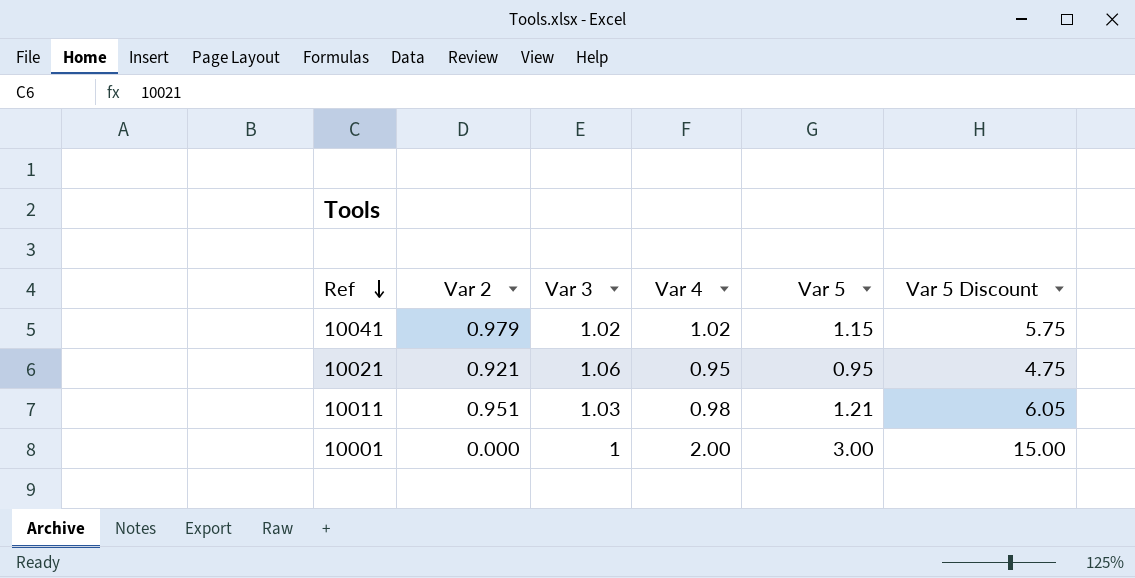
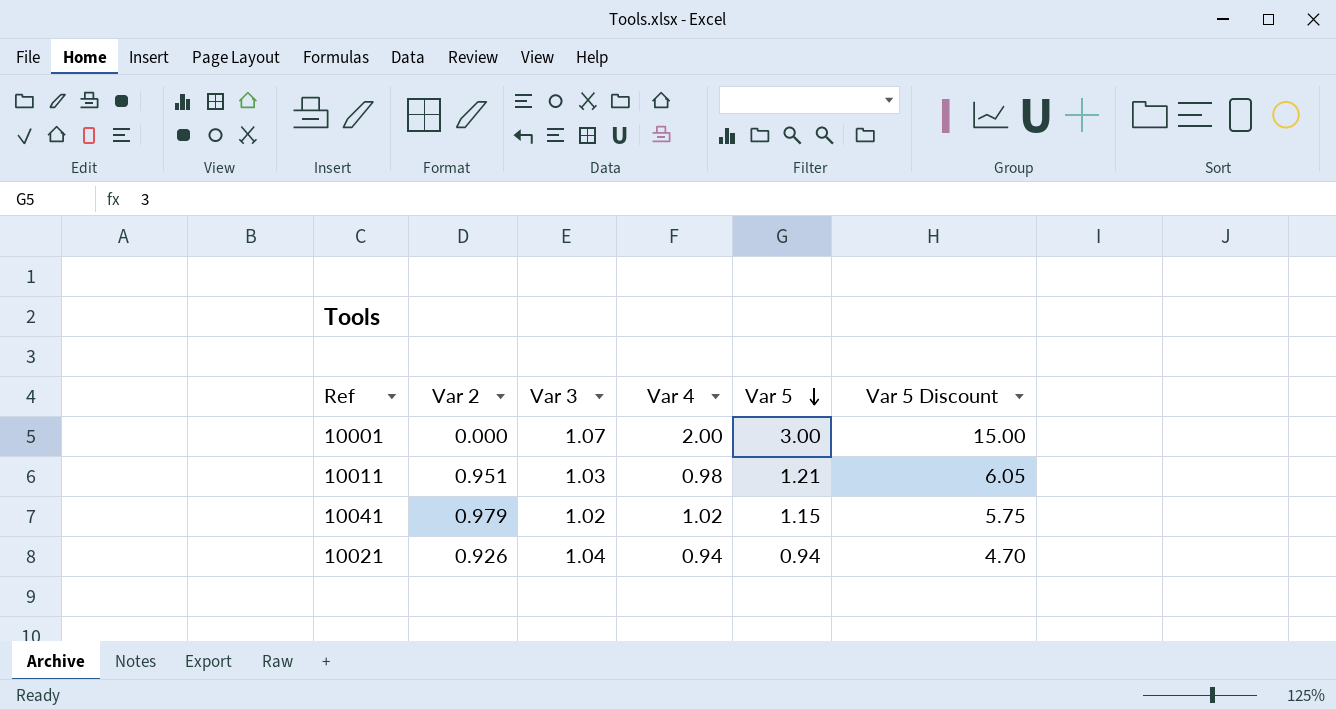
row order: Ref descending -> Var 5 descending
10001 | Var 3: 1 -> 1.07
10021 | Var 2: 0.921 -> 0.926
10021 | Var 3: 1.06 -> 1.04
10021 | Var 4: 0.95 -> 0.94
10021 | Var 5: 0.95 -> 0.94
10021 | Var 5 Discount: 4.75 -> 4.70

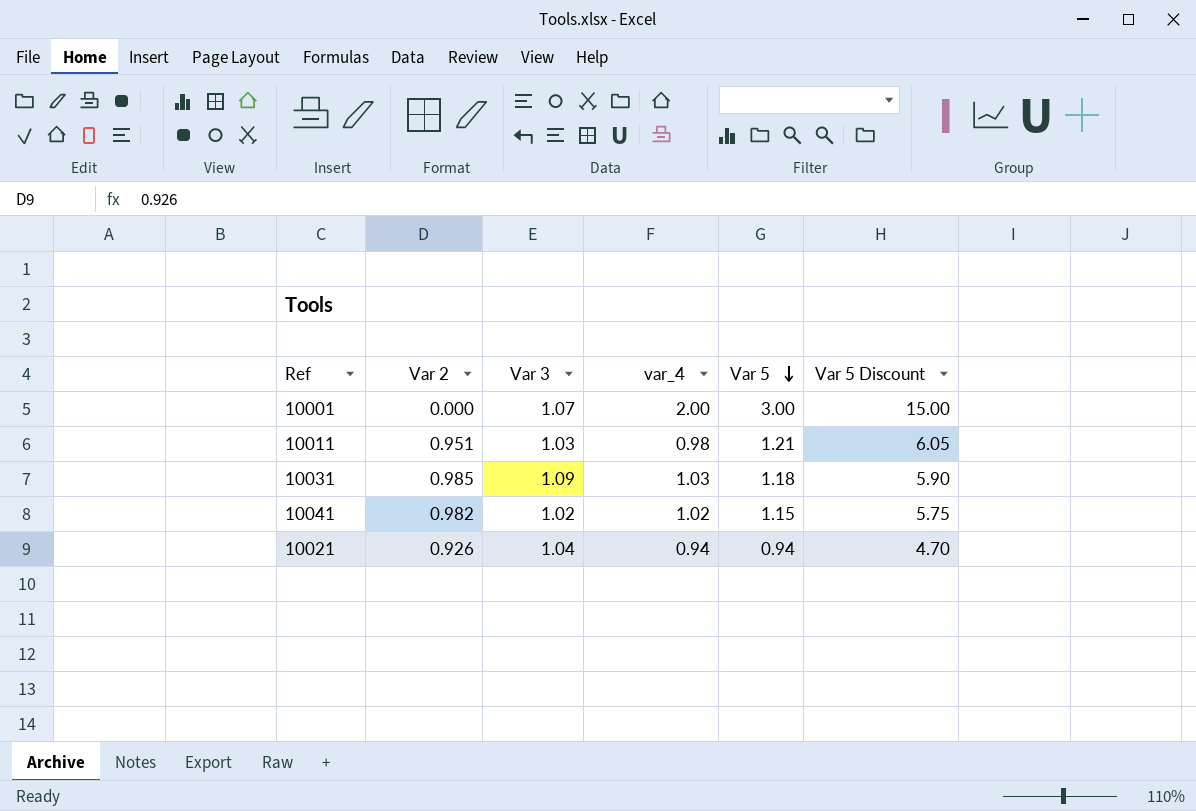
column name: Var 4 -> var_4
row 10031: none -> 0.985 | 1.09 | 1.03 | 1.18 | 5.90
10041 | Var 2: 0.979 -> 0.982

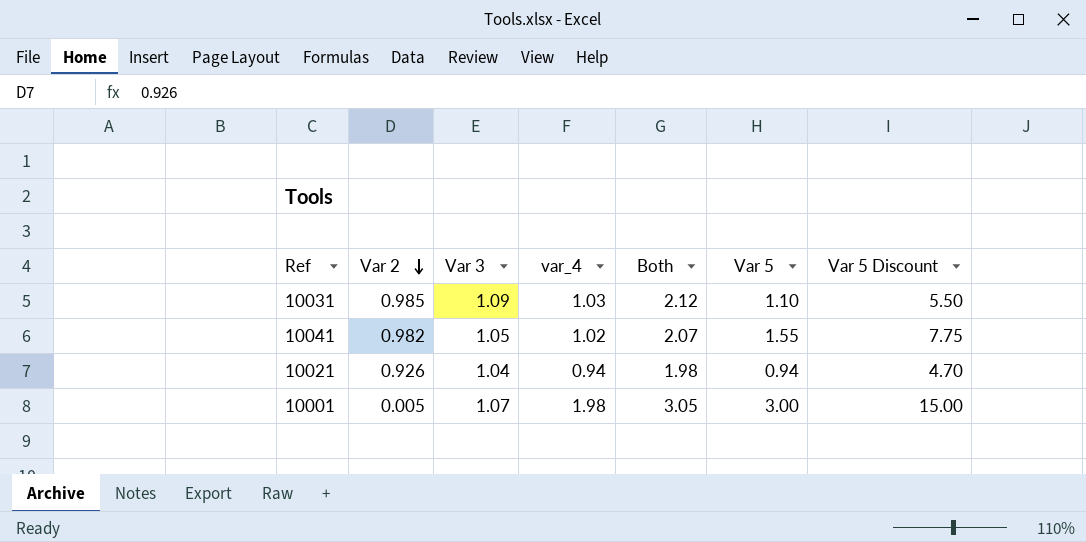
row order: Var 5 descending -> Var 2 descending
column Both | formula: none -> [Var 3] + [var_4]
row 10011: 0.951 | 1.03 | 0.98 | 1.21 | 6.05 -> none
10031 | Var 5: 1.18 -> 1.10
10031 | Var 5 Discount: 5.90 -> 5.50
10041 | Var 3: 1.02 -> 1.05
10041 | Var 5: 1.15 -> 1.55
10041 | Var 5 Discount: 5.75 -> 7.75
10001 | Var 2: 0.000 -> 0.005
10001 | var_4: 2.00 -> 1.98

